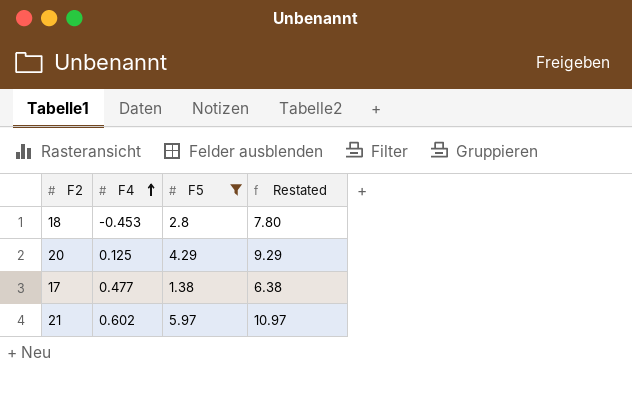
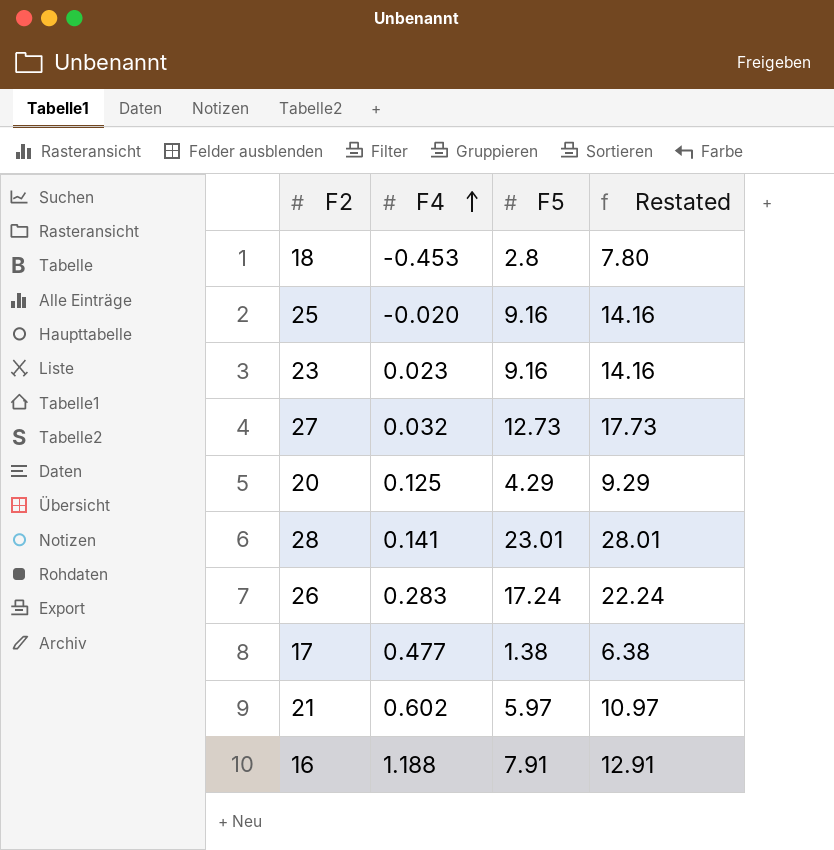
filter: F5 <= 5.97 -> none

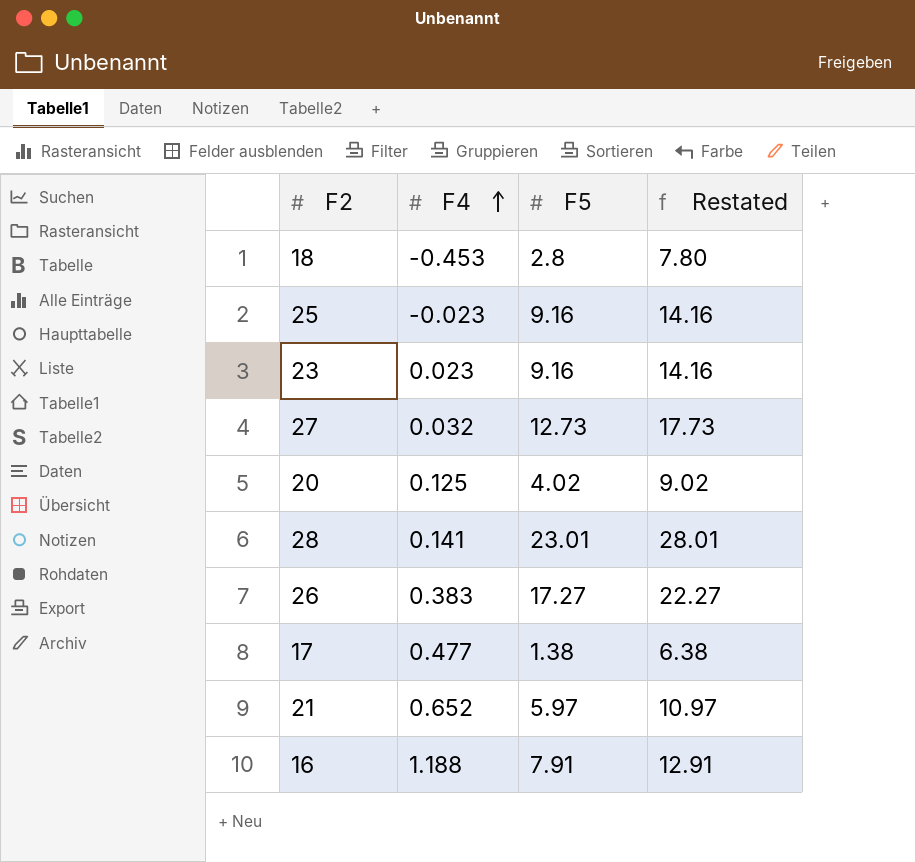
25 | F4: -0.020 -> -0.023
20 | F5: 4.29 -> 4.02
20 | Restated: 9.29 -> 9.02
26 | F4: 0.283 -> 0.383
26 | F5: 17.24 -> 17.27
26 | Restated: 22.24 -> 22.27
21 | F4: 0.602 -> 0.652

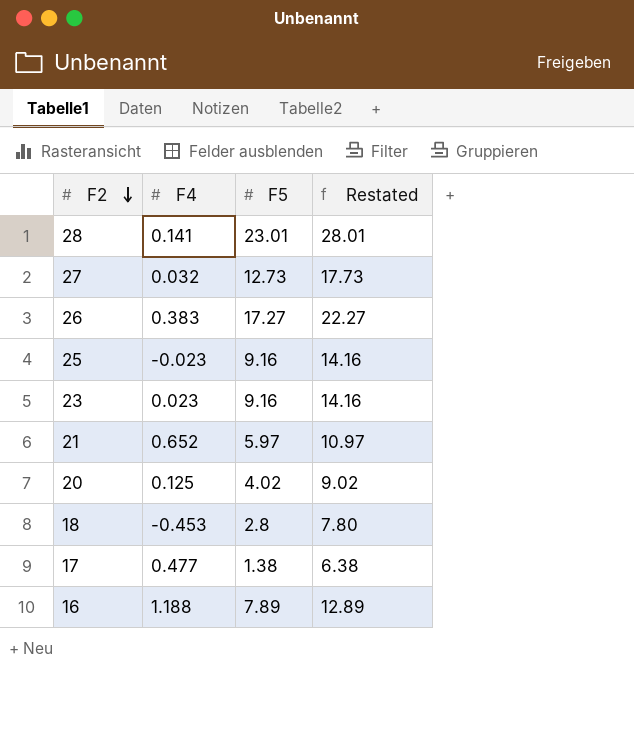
row order: F4 ascending -> F2 descending
16 | F5: 7.91 -> 7.89
16 | Restated: 12.91 -> 12.89

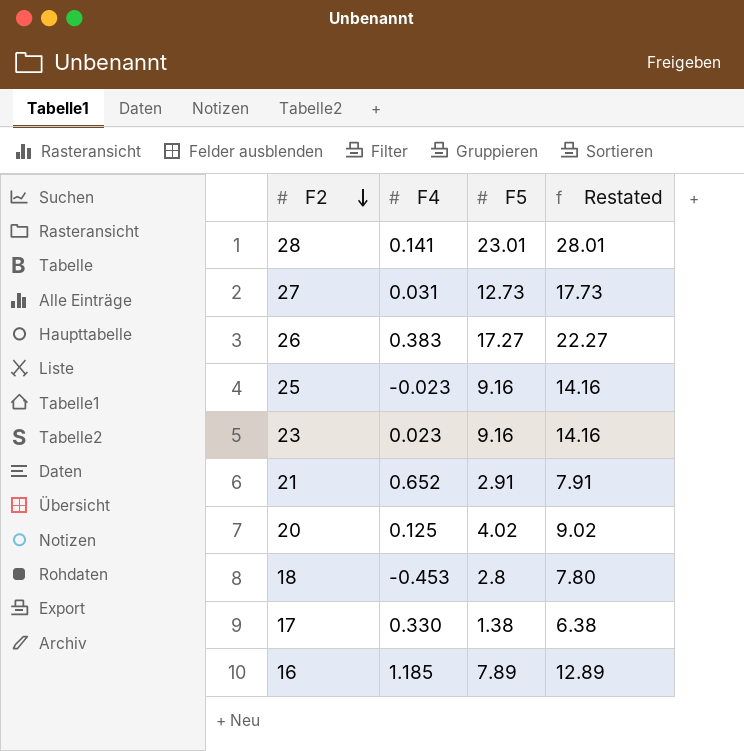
27 | F4: 0.032 -> 0.031
21 | F5: 5.97 -> 2.91
21 | Restated: 10.97 -> 7.91
17 | F4: 0.477 -> 0.330
16 | F4: 1.188 -> 1.185

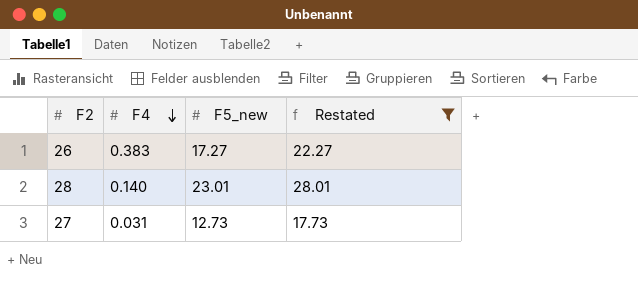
filter: none -> Restated >= 17.73
row order: F2 descending -> F4 descending
column name: F5 -> F5_new
28 | F4: 0.141 -> 0.140

